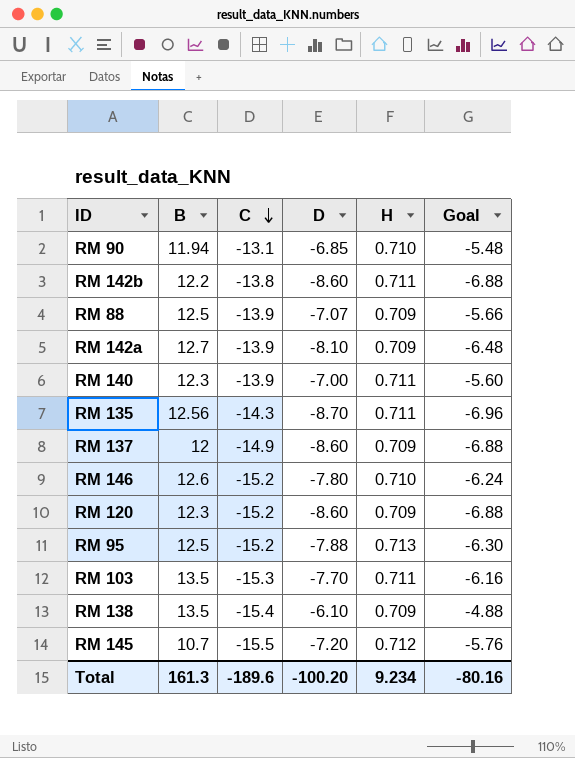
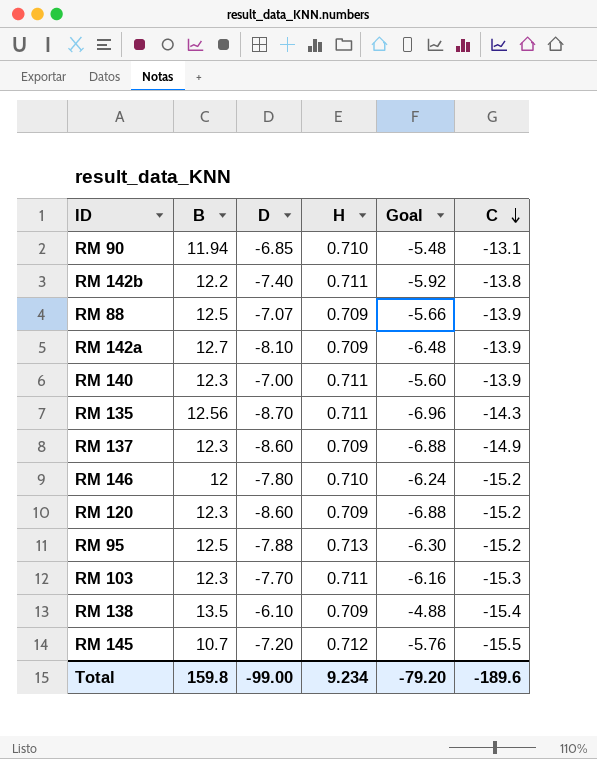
column C | position: 3 -> 6
RM 142b | D: -8.60 -> -7.40
RM 142b | Goal: -6.88 -> -5.92
RM 137 | B: 12 -> 12.3
RM 146 | B: 12.6 -> 12
RM 103 | B: 13.5 -> 12.3
Total | B: 161.3 -> 159.8
Total | D: -100.20 -> -99.00
Total | Goal: -80.16 -> -79.20

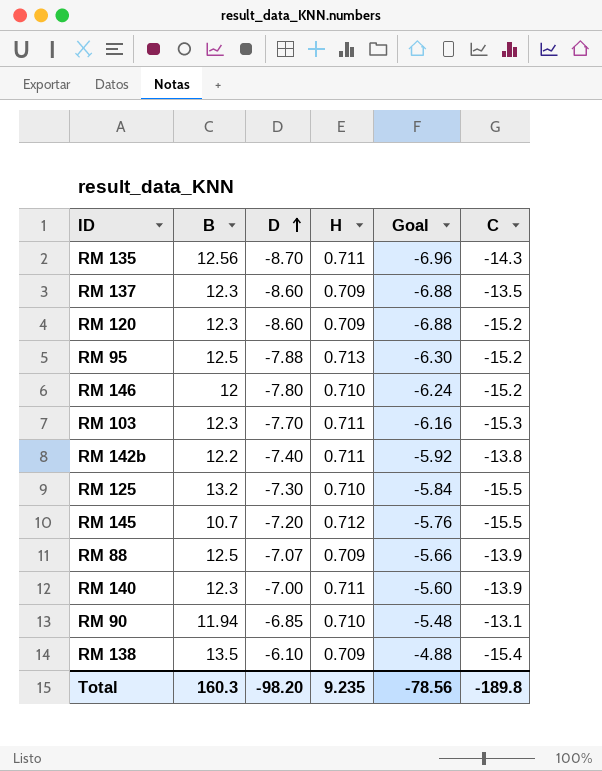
row order: C descending -> D ascending
row RM 142a: 12.7 | -8.10 | 0.709 | -6.48 | -13.9 -> none
RM 137 | C: -14.9 -> -13.5
row RM 125: none -> 13.2 | -7.30 | 0.710 | -5.84 | -15.5
Total | B: 159.8 -> 160.3
Total | D: -99.00 -> -98.20
Total | H: 9.234 -> 9.235
Total | Goal: -79.20 -> -78.56
Total | C: -189.6 -> -189.8

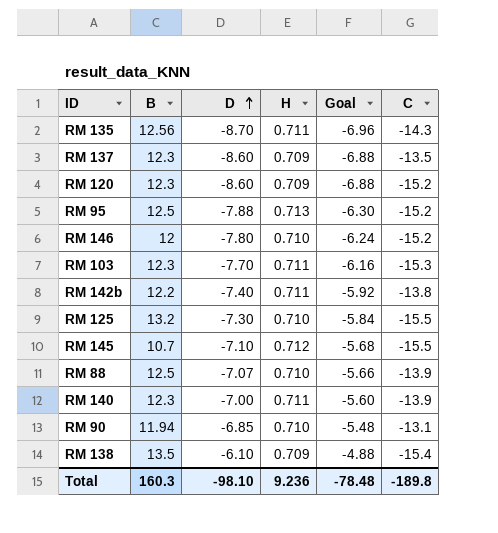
RM 145 | D: -7.20 -> -7.10
RM 145 | Goal: -5.76 -> -5.68
RM 88 | H: 0.709 -> 0.710
Total | D: -98.20 -> -98.10
Total | H: 9.235 -> 9.236
Total | Goal: -78.56 -> -78.48

